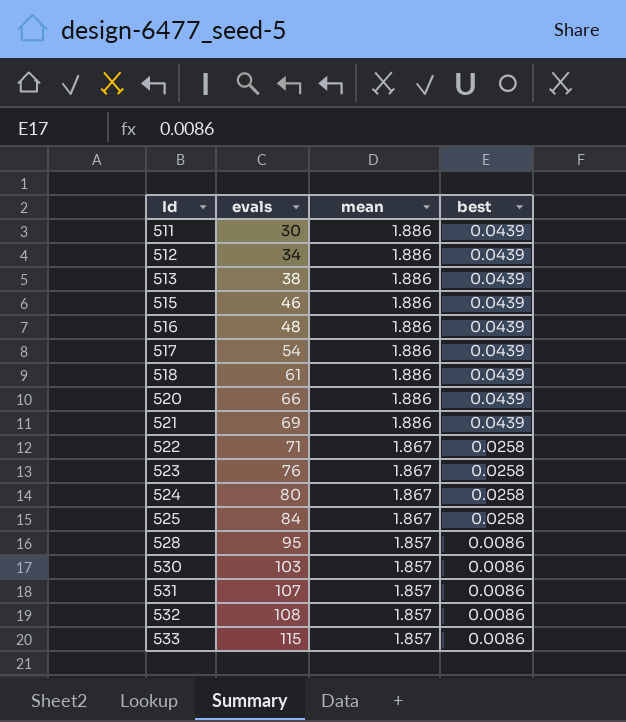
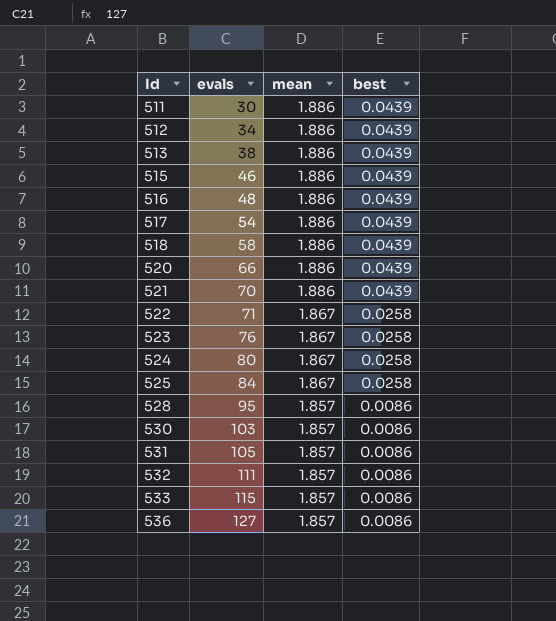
518 | evals: 61 -> 58
521 | evals: 69 -> 70
531 | evals: 107 -> 105
532 | evals: 108 -> 111
row 536: none -> 127 | 1.857 | 0.0086

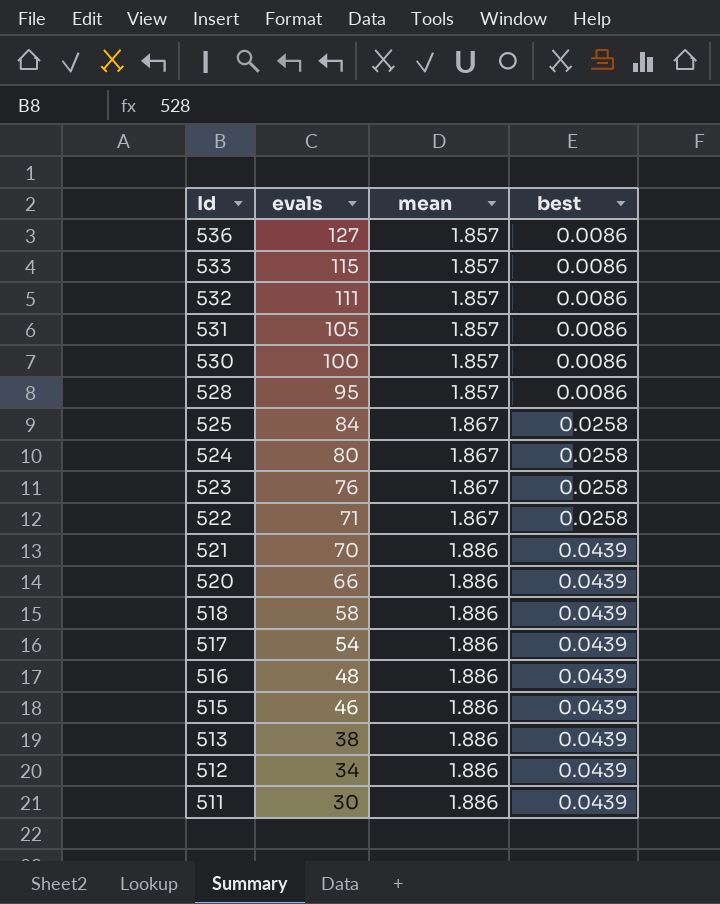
row order: Id ascending -> Id descending
530 | evals: 103 -> 100

